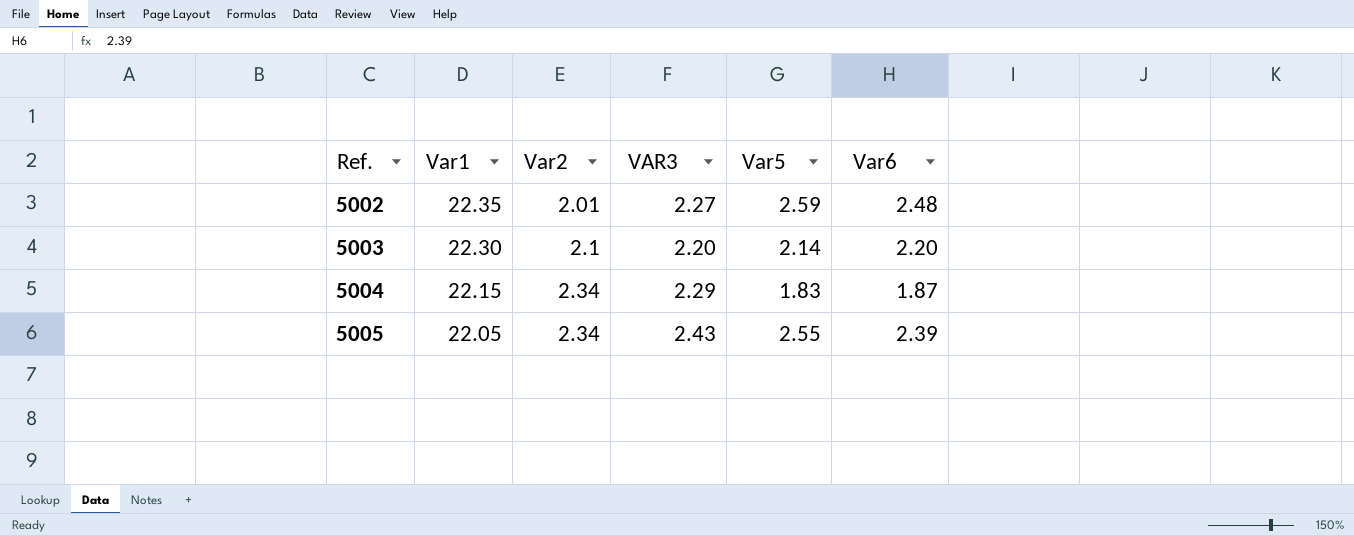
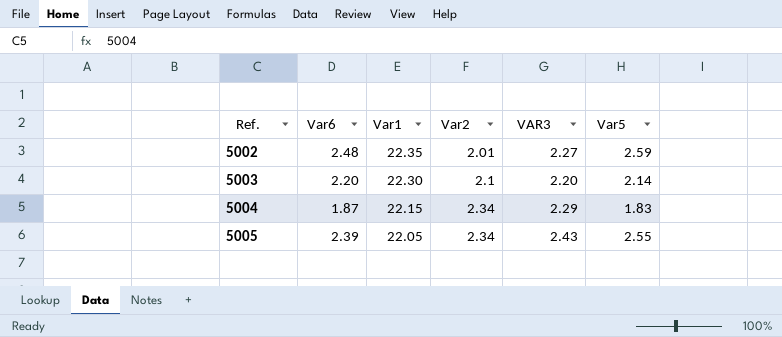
column Var6 | position: 6 -> 2

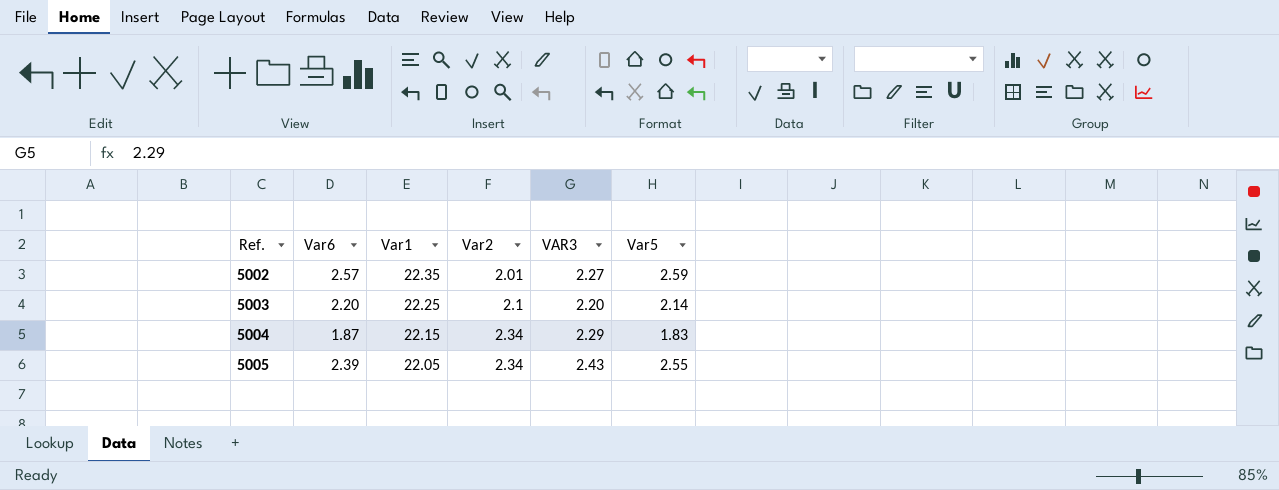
5002 | Var6: 2.48 -> 2.57
5003 | Var1: 22.30 -> 22.25

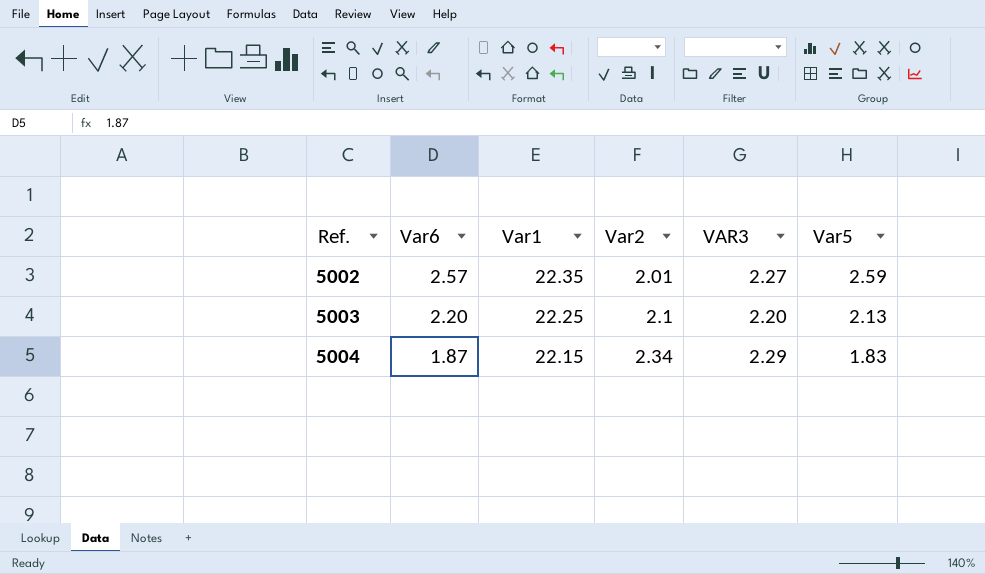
row 5005: 2.39 | 22.05 | 2.34 | 2.43 | 2.55 -> none
5003 | Var5: 2.14 -> 2.13

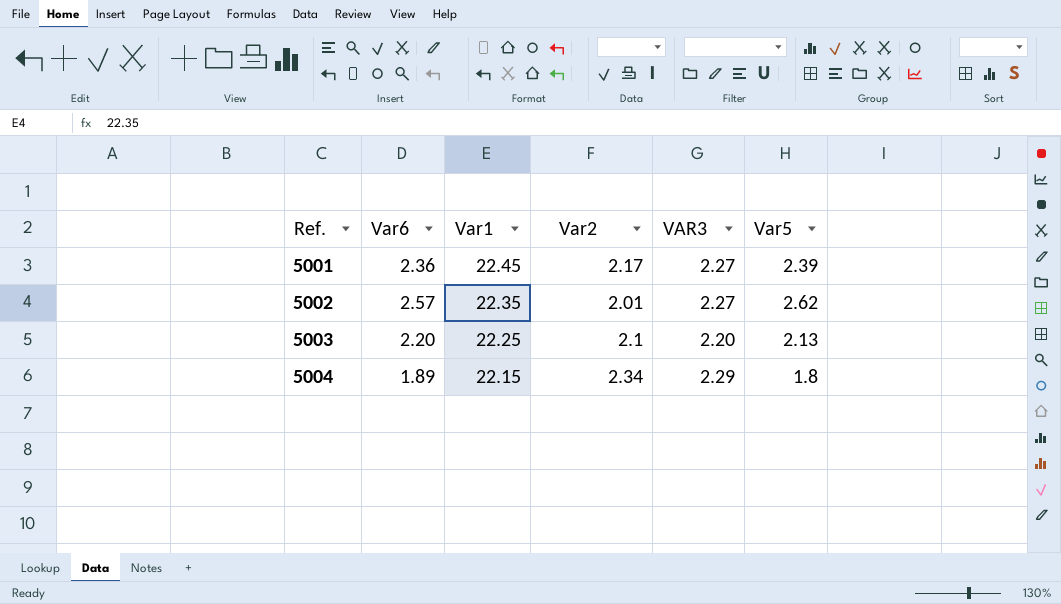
row 5001: none -> 2.36 | 22.45 | 2.17 | 2.27 | 2.39
5002 | Var5: 2.59 -> 2.62
5004 | Var6: 1.87 -> 1.89
5004 | Var5: 1.83 -> 1.8

